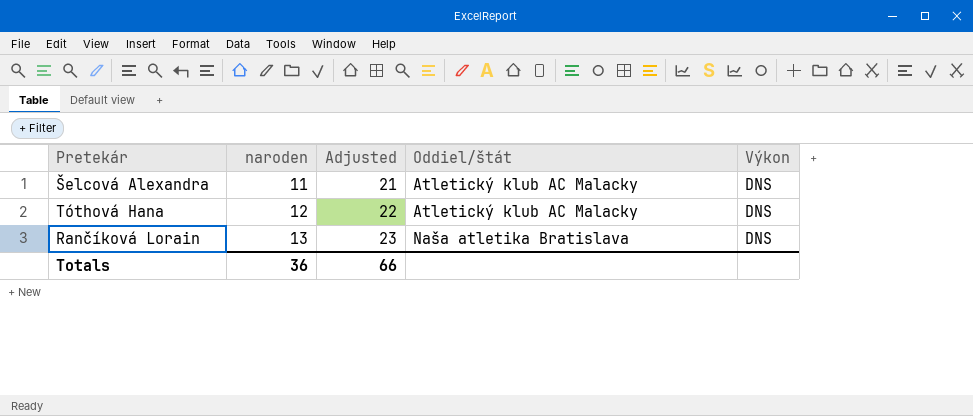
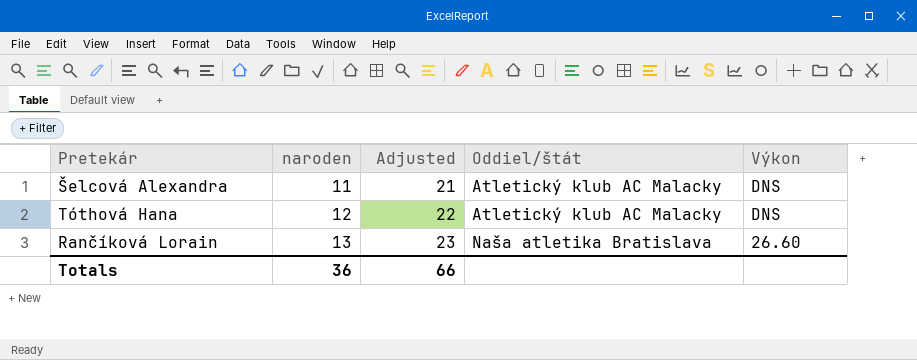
Rančíková Lorain | Výkon: DNS -> 26.60

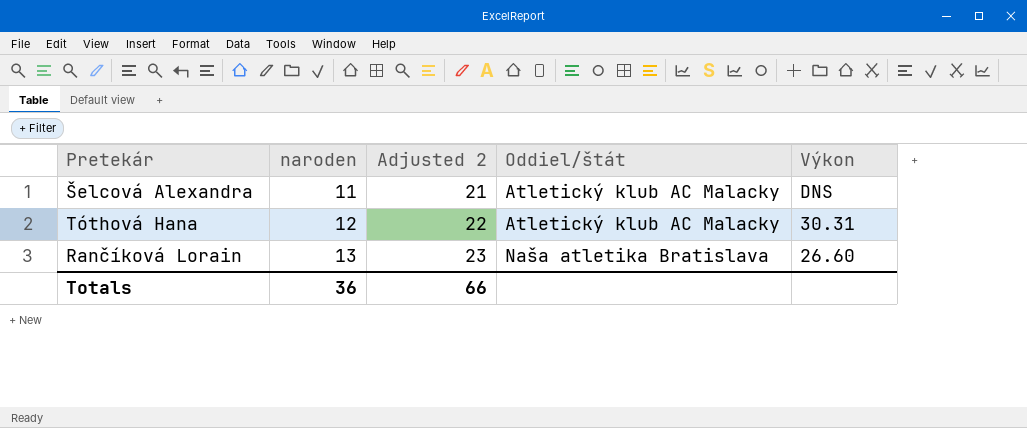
column name: Adjusted -> Adjusted 2
Tóthová Hana | Výkon: DNS -> 30.31

